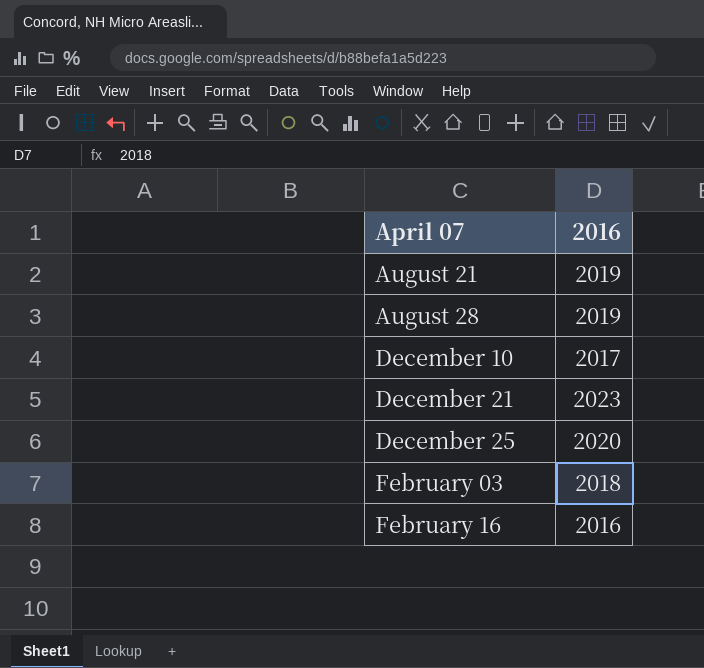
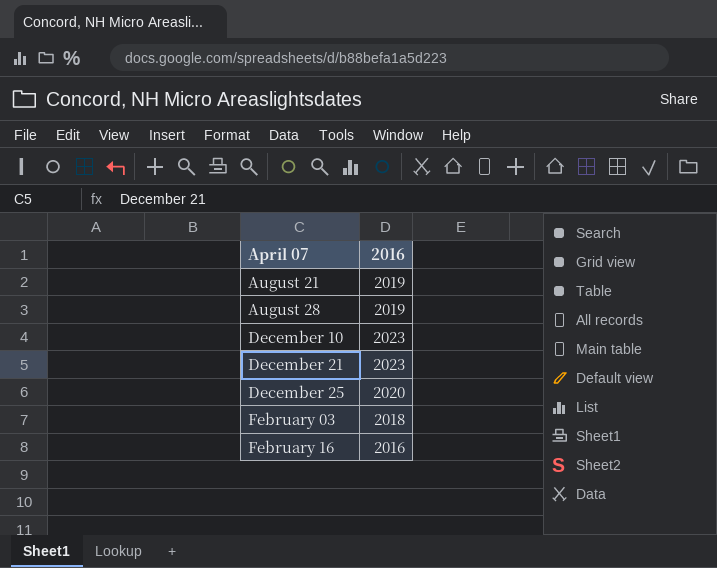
December 10 | 2016: 2017 -> 2023

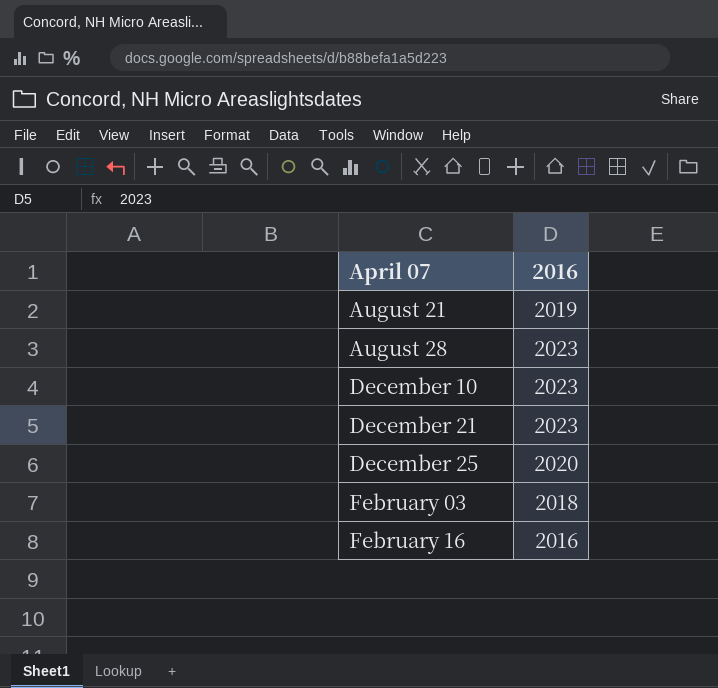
August 28 | 2016: 2019 -> 2023

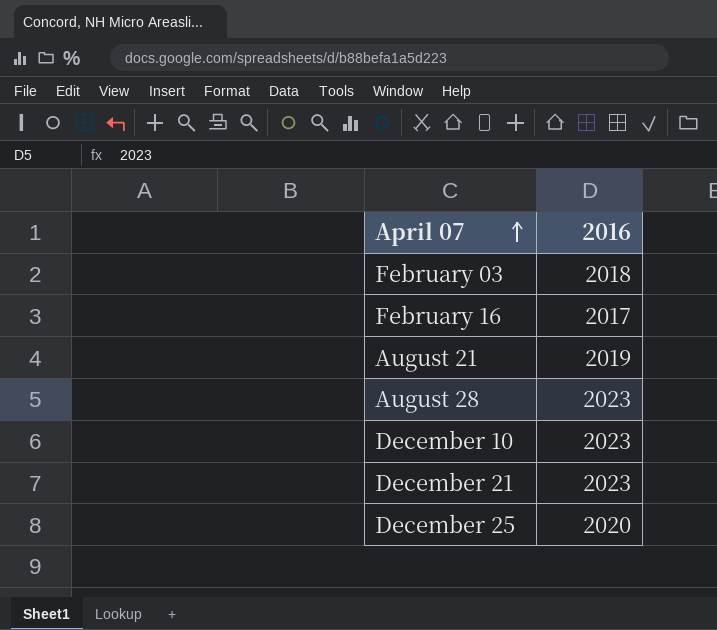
row order: none -> April 07 ascending
February 16 | 2016: 2016 -> 2017

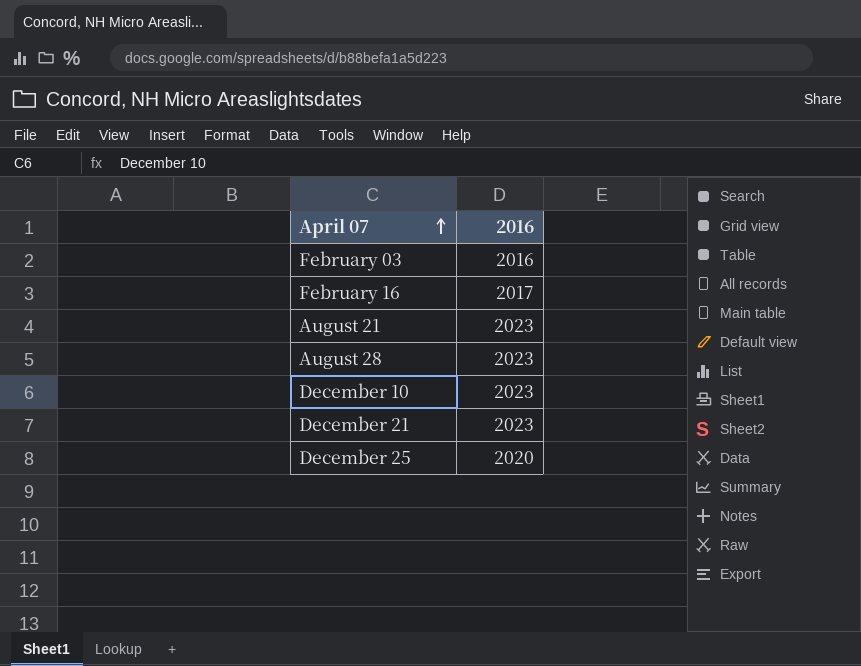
February 03 | 2016: 2018 -> 2016
August 21 | 2016: 2019 -> 2023

